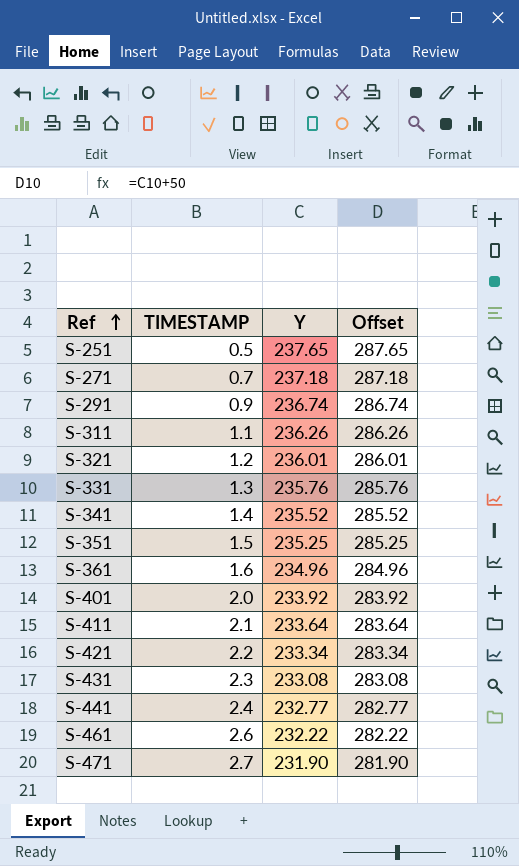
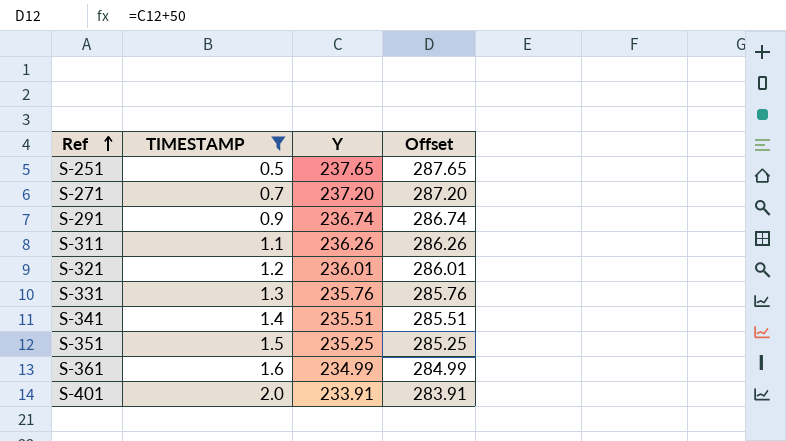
filter: none -> TIMESTAMP <= 2.0
S-271 | Y: 237.18 -> 237.20
S-271 | Offset: 287.18 -> 287.20
S-341 | Y: 235.52 -> 235.51
S-341 | Offset: 285.52 -> 285.51
S-361 | Y: 234.96 -> 234.99
S-361 | Offset: 284.96 -> 284.99
S-401 | Y: 233.92 -> 233.91
S-401 | Offset: 283.92 -> 283.91

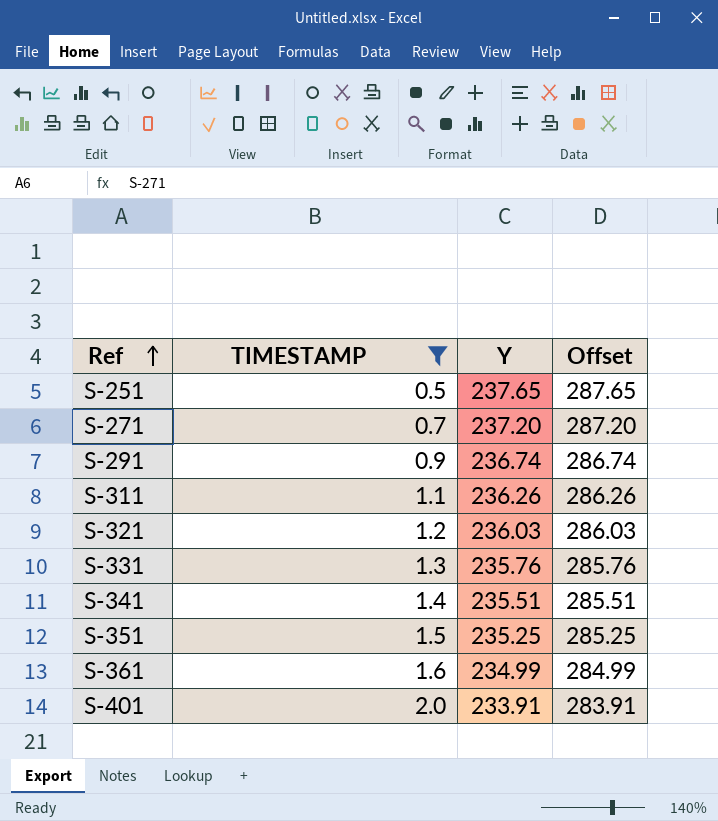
S-321 | Y: 236.01 -> 236.03
S-321 | Offset: 286.01 -> 286.03

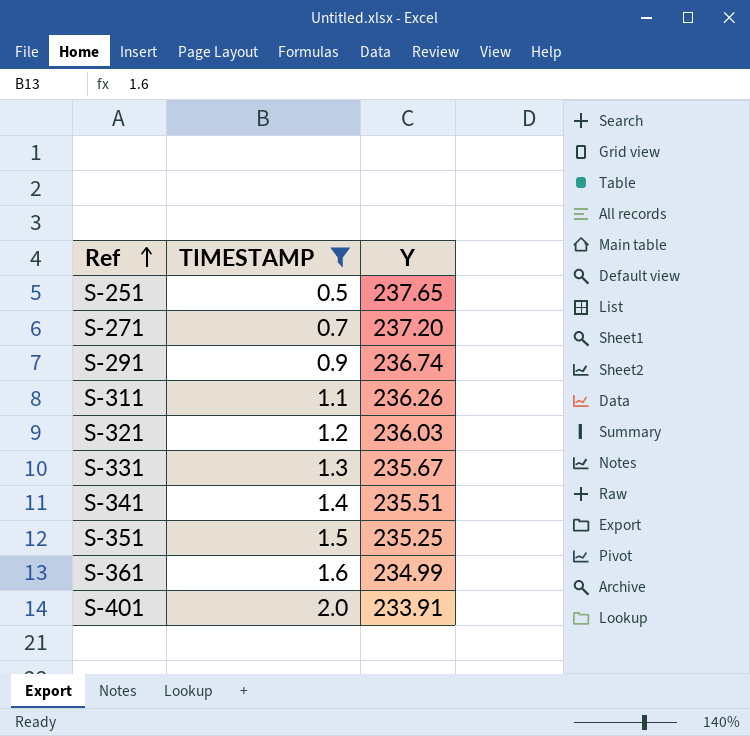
column Offset | formula: [Y] + 50 -> none
S-331 | Y: 235.76 -> 235.67

